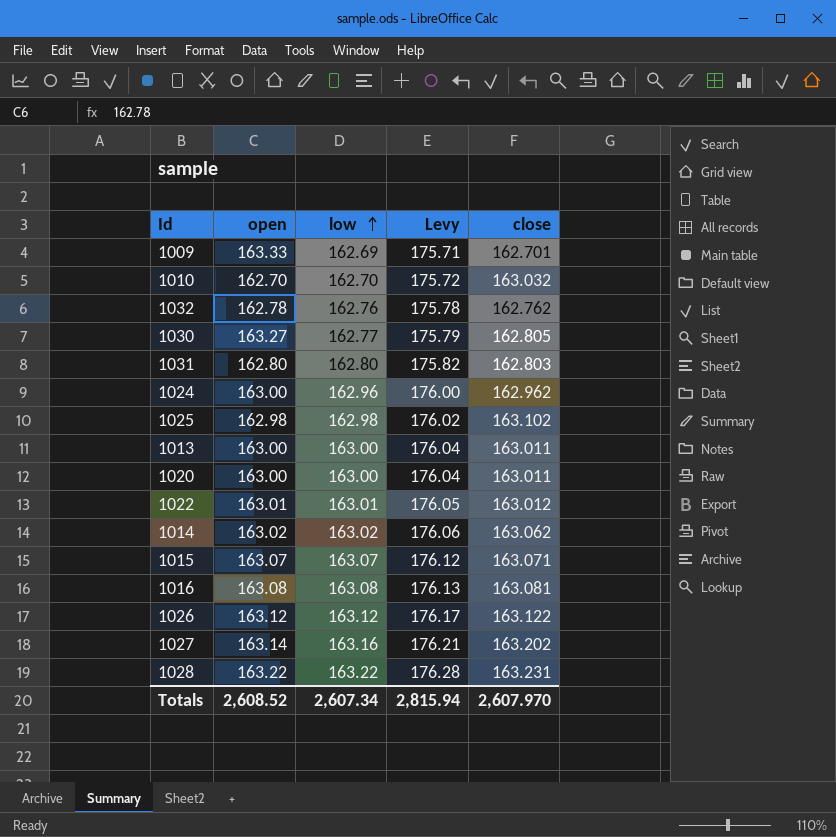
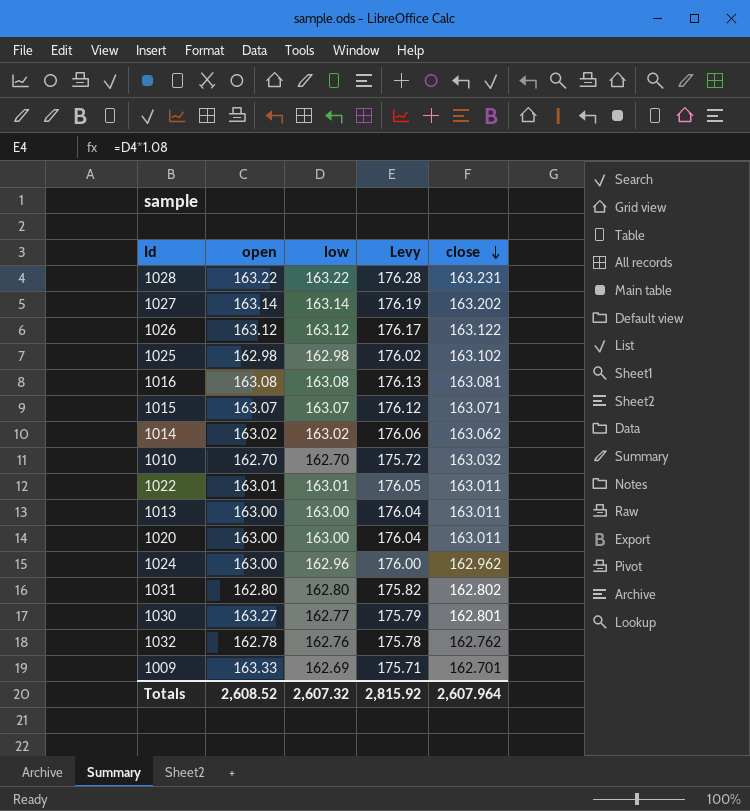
row order: low ascending -> close descending
1027 | low: 163.16 -> 163.14
1027 | Levy: 176.21 -> 176.19
1022 | close: 163.012 -> 163.011
1031 | close: 162.803 -> 162.802
1030 | close: 162.805 -> 162.801
Totals | low: 2,607.34 -> 2,607.32
Totals | Levy: 2,815.94 -> 2,815.92
Totals | close: 2,607.970 -> 2,607.964

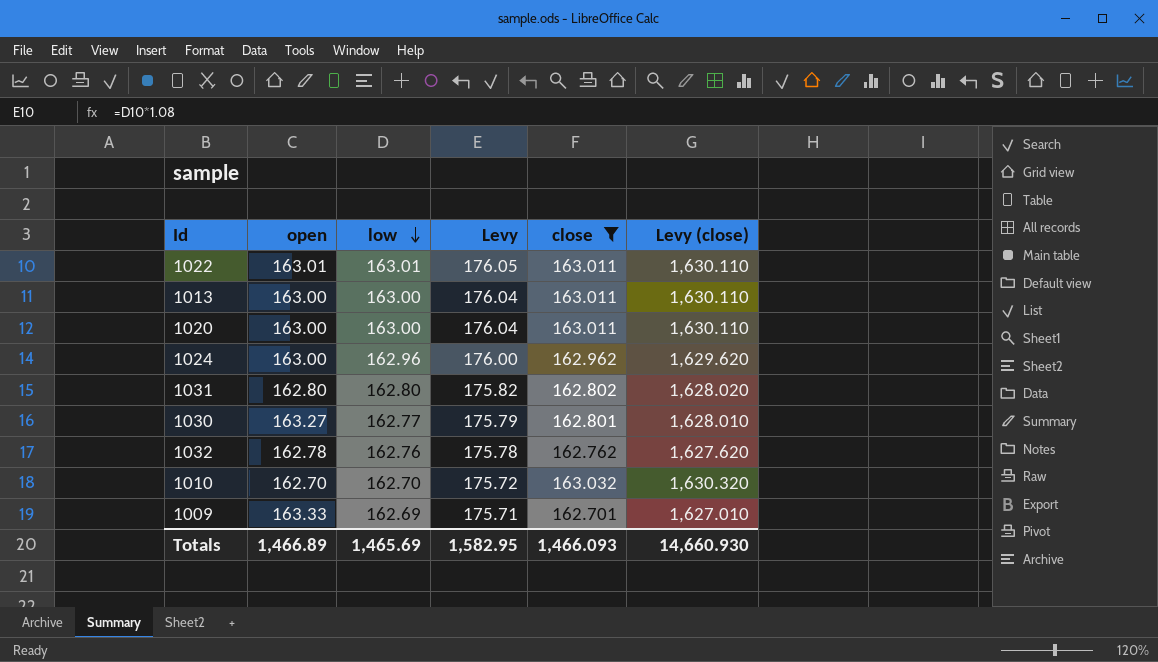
filter: none -> close <= 163.032
row order: close descending -> low descending
column Levy (close) | formula: none -> [close] * 10
Totals | open: 2,608.52 -> 1,466.89
Totals | low: 2,607.32 -> 1,465.69
Totals | Levy: 2,815.92 -> 1,582.95
Totals | close: 2,607.964 -> 1,466.093

